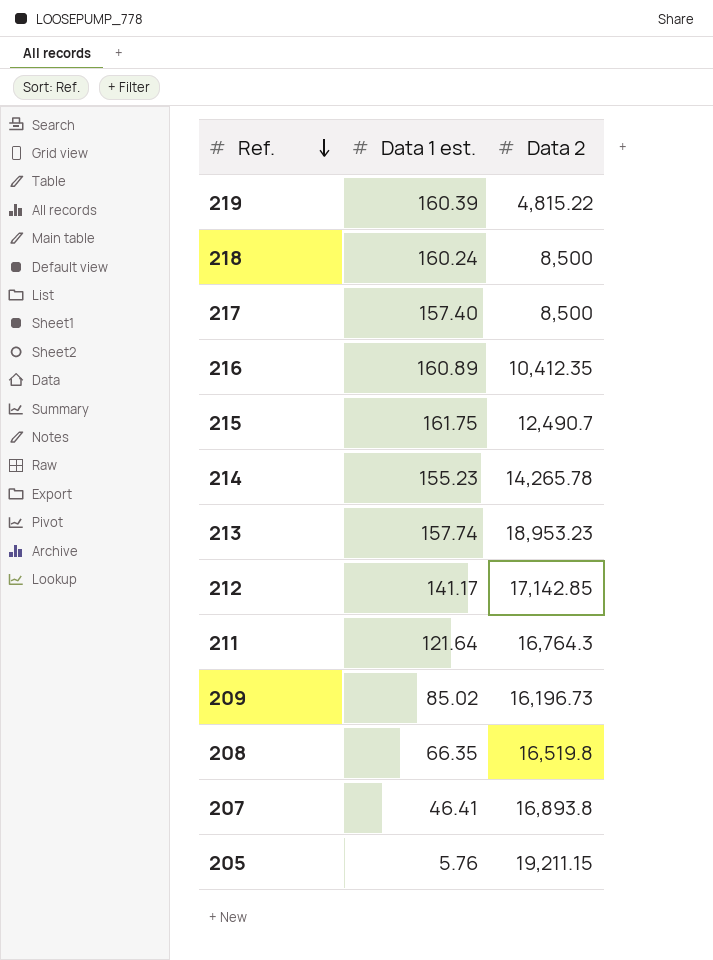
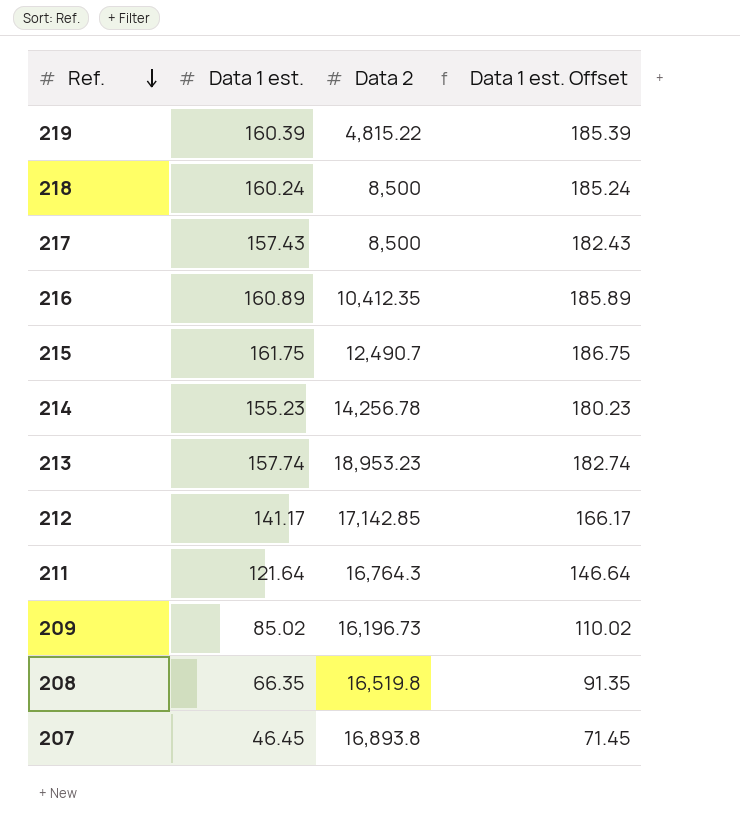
column Data 1 est. Offset | formula: none -> [Data 1 est.] + 25
row 205: 5.76 | 19,211.15 -> none
217 | Data 1 est.: 157.40 -> 157.43
214 | Data 2: 14,265.78 -> 14,256.78
207 | Data 1 est.: 46.41 -> 46.45

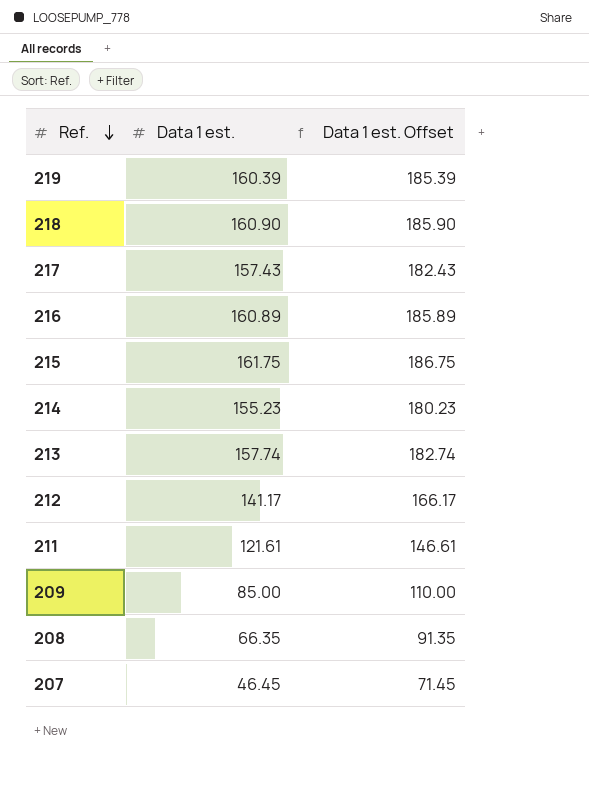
column Data 2 | position: 3 -> none
218 | Data 1 est.: 160.24 -> 160.90
218 | Data 1 est. Offset: 185.24 -> 185.90
211 | Data 1 est.: 121.64 -> 121.61
211 | Data 1 est. Offset: 146.64 -> 146.61
209 | Data 1 est.: 85.02 -> 85.00
209 | Data 1 est. Offset: 110.02 -> 110.00

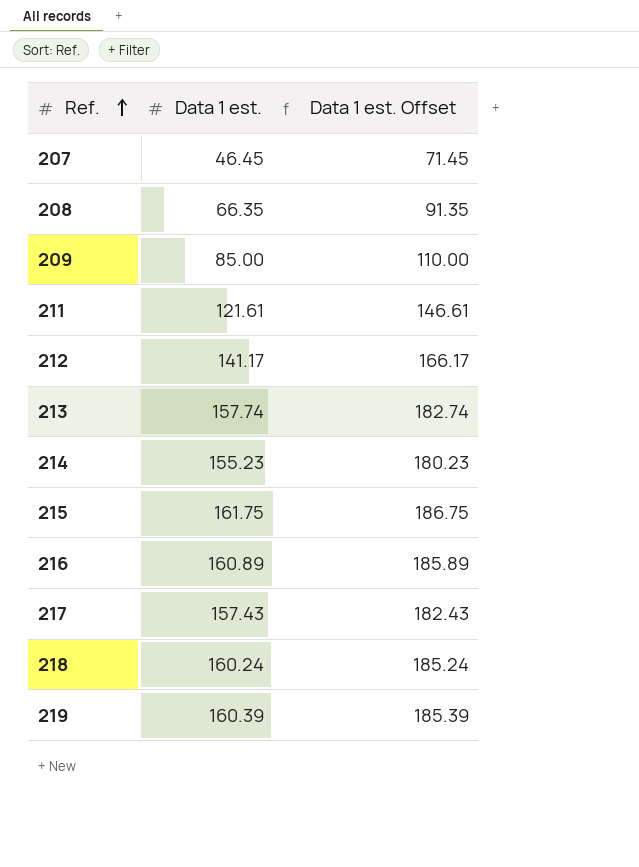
row order: Ref. descending -> Ref. ascending
218 | Data 1 est.: 160.90 -> 160.24
218 | Data 1 est. Offset: 185.90 -> 185.24

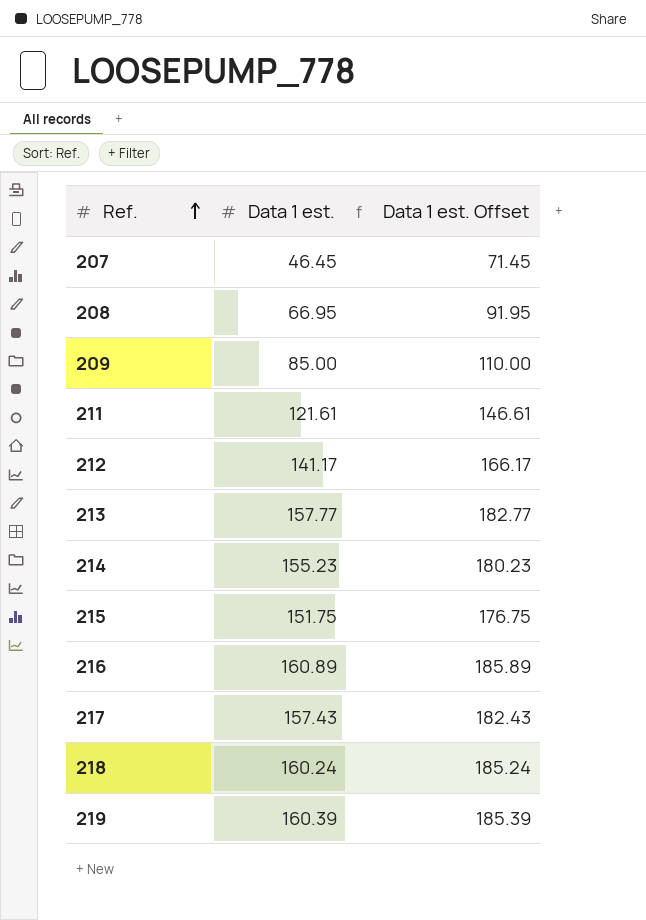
208 | Data 1 est.: 66.35 -> 66.95
208 | Data 1 est. Offset: 91.35 -> 91.95
213 | Data 1 est.: 157.74 -> 157.77
213 | Data 1 est. Offset: 182.74 -> 182.77
215 | Data 1 est.: 161.75 -> 151.75
215 | Data 1 est. Offset: 186.75 -> 176.75

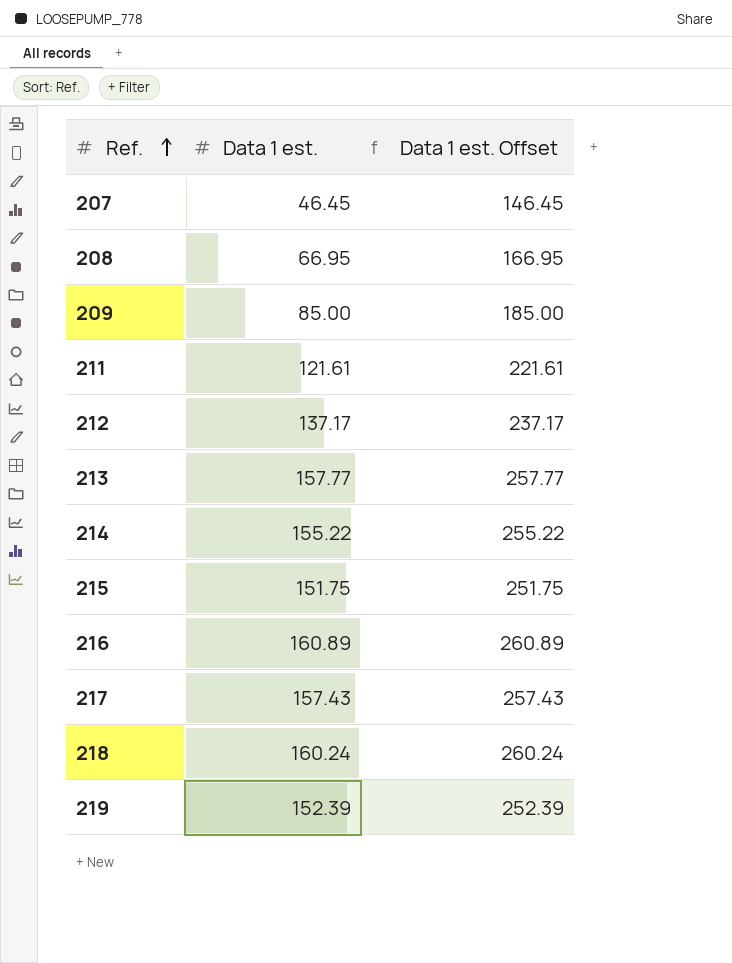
column Data 1 est. Offset | formula: [Data 1 est.] + 25 -> [Data 1 est.] + 100
212 | Data 1 est.: 141.17 -> 137.17
214 | Data 1 est.: 155.23 -> 155.22
219 | Data 1 est.: 160.39 -> 152.39

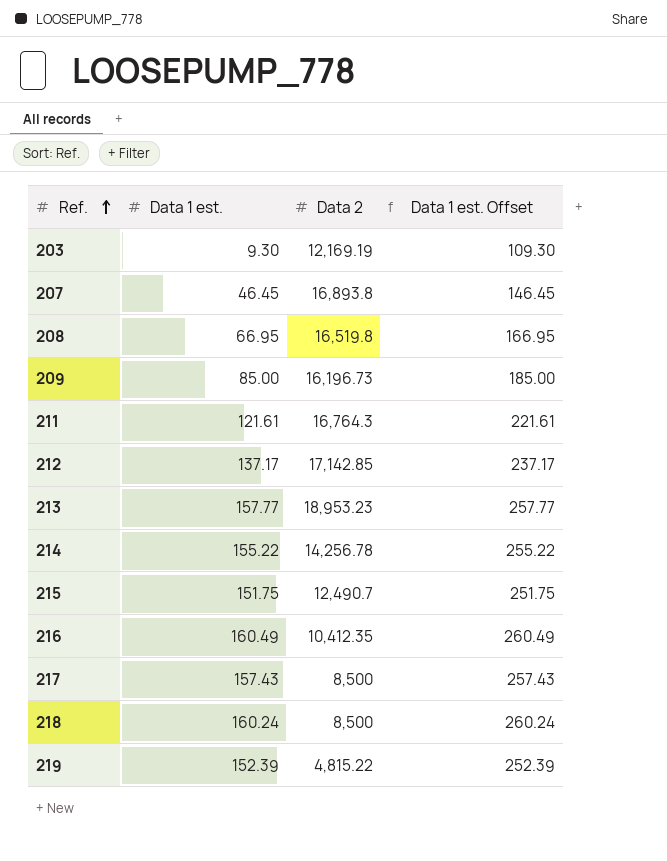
column Data 2 | position: none -> 3
row 203: none -> 9.30 | 12,169.19 | 109.30
216 | Data 1 est.: 160.89 -> 160.49
216 | Data 1 est. Offset: 260.89 -> 260.49

